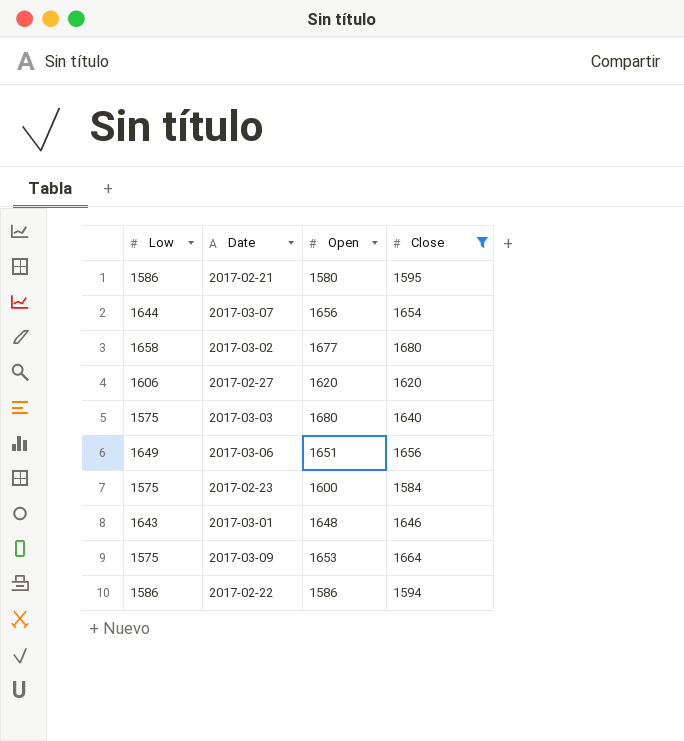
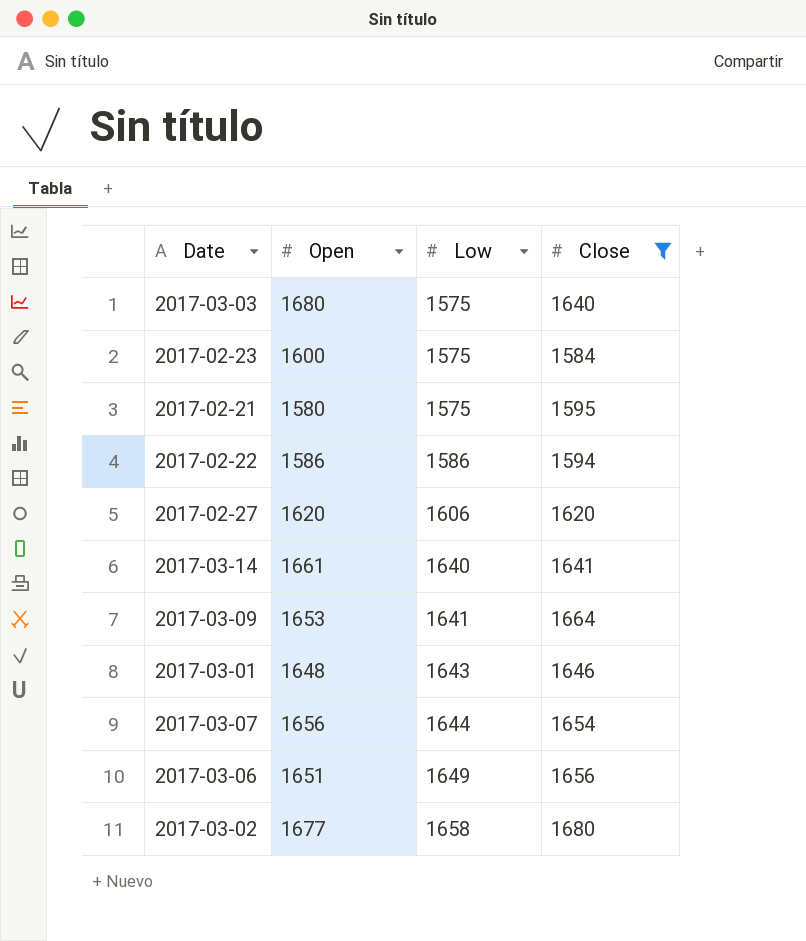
row order: none -> Low ascending
column Low | position: 1 -> 3
2017-02-21 | Low: 1586 -> 1575
row 2017-03-14: none -> 1661 | 1640 | 1641
2017-03-09 | Low: 1575 -> 1641

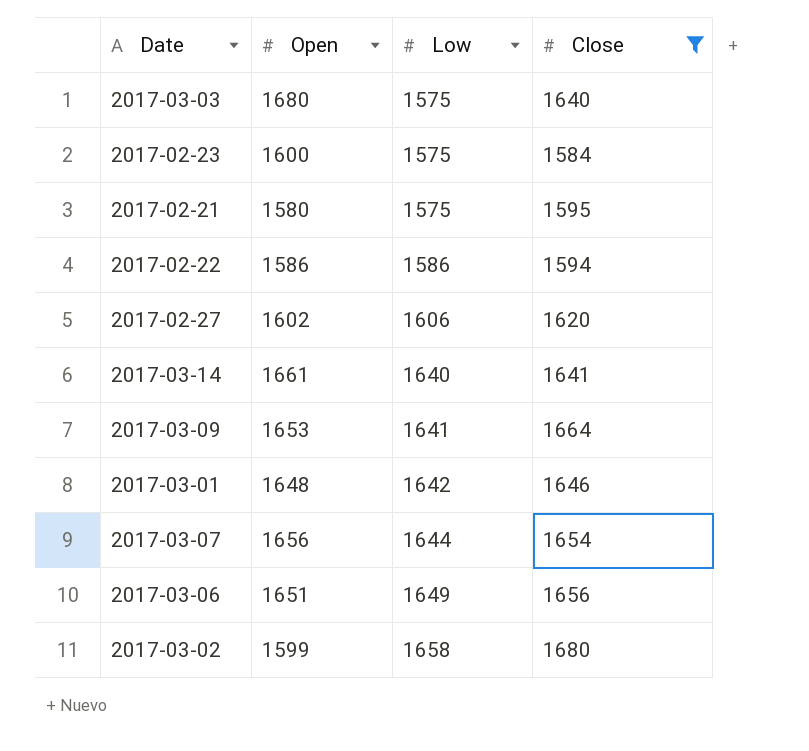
2017-02-27 | Open: 1620 -> 1602
2017-03-01 | Low: 1643 -> 1642
2017-03-02 | Open: 1677 -> 1599

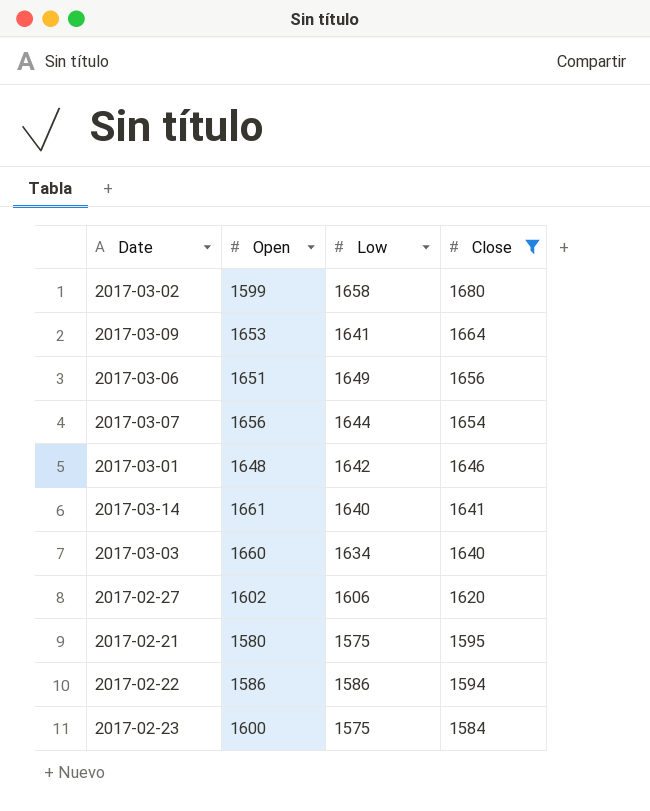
row order: Low ascending -> Close descending
2017-03-03 | Open: 1680 -> 1660
2017-03-03 | Low: 1575 -> 1634

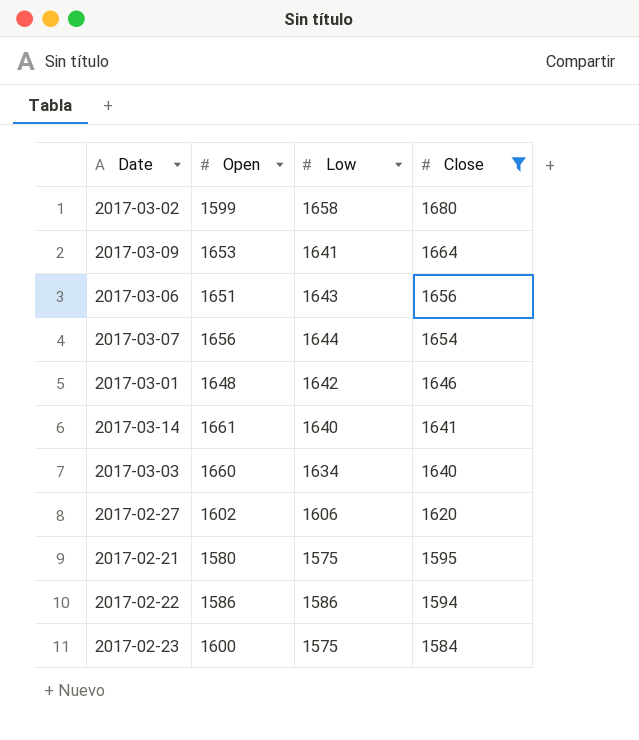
2017-03-06 | Low: 1649 -> 1643

